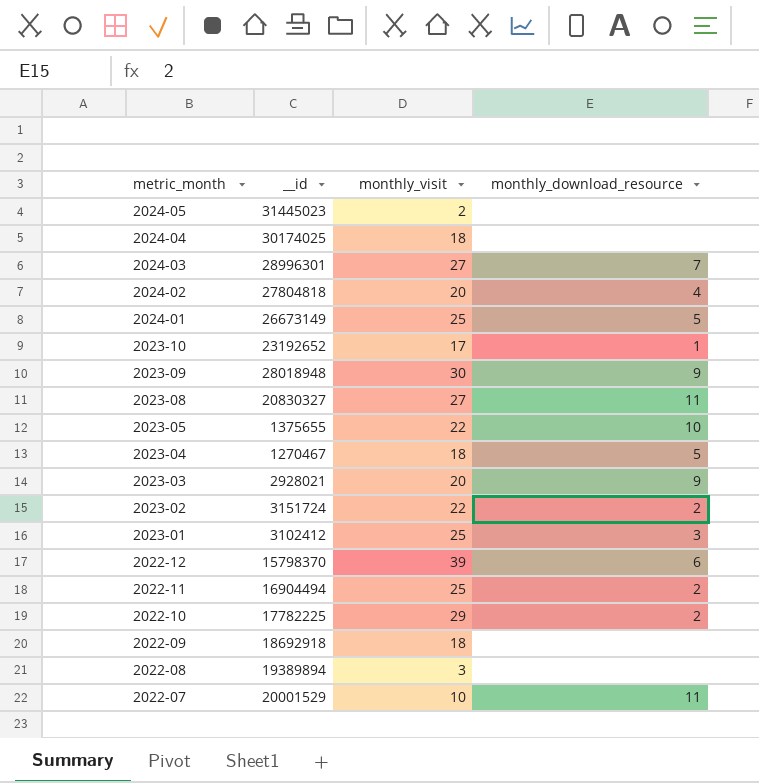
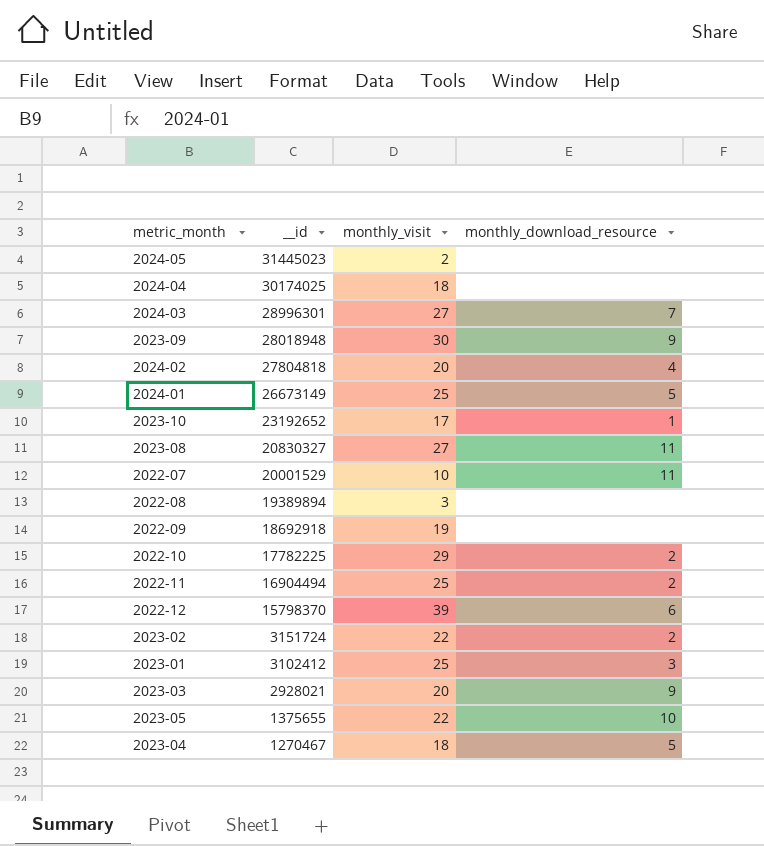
row order: metric_month descending -> __id descending
2022-09 | monthly_visit: 18 -> 19

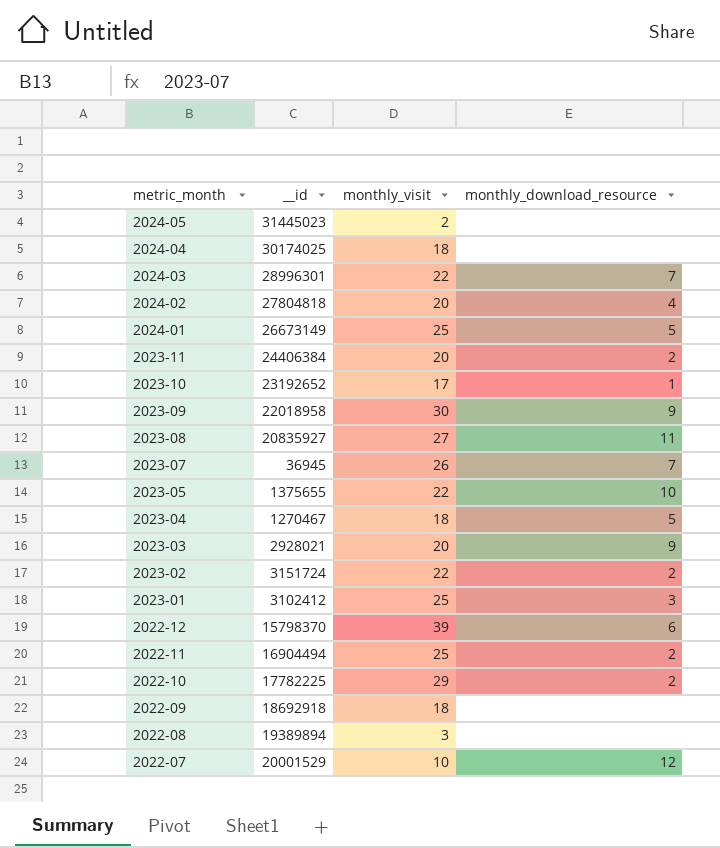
row order: __id descending -> metric_month descending
2024-03 | monthly_visit: 27 -> 22
row 2023-11: none -> 24406384 | 20 | 2
2023-09 | __id: 28018948 -> 22018958
2023-08 | __id: 20830327 -> 20835927
row 2023-07: none -> 36945 | 26 | 7
2022-09 | monthly_visit: 19 -> 18
2022-07 | monthly_download_resource: 11 -> 12

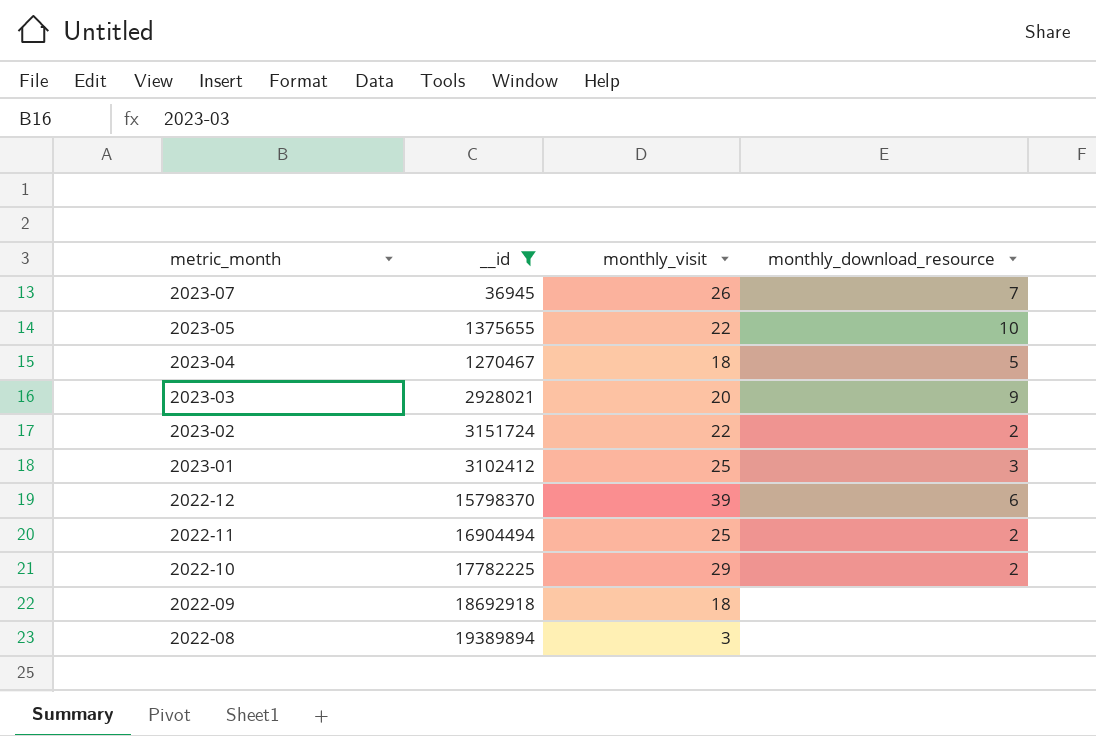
filter: none -> __id <= 19389894

